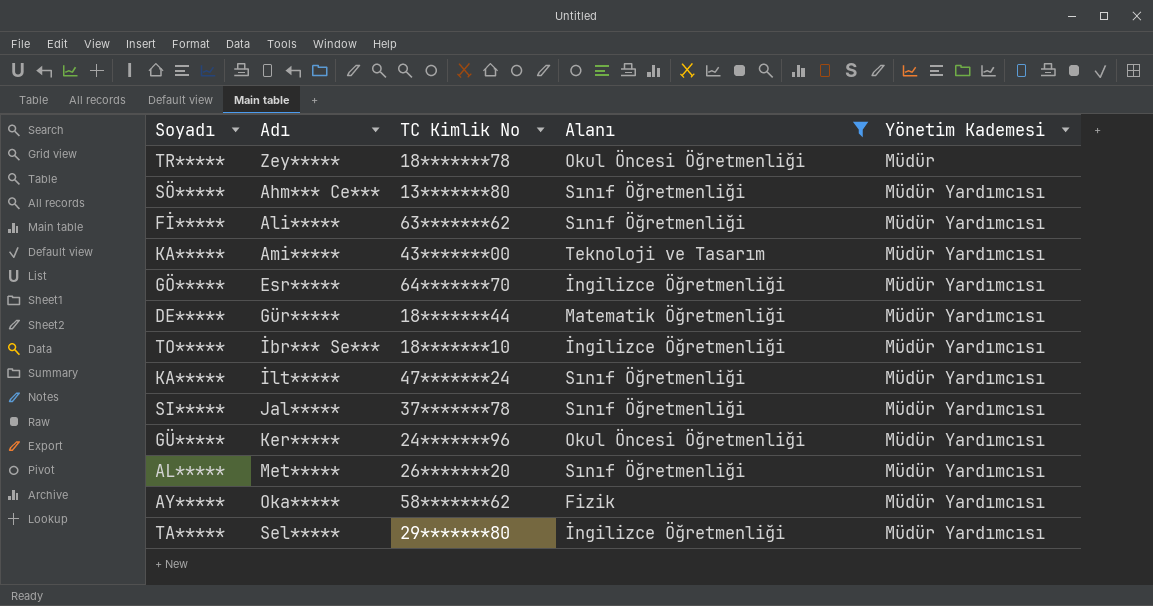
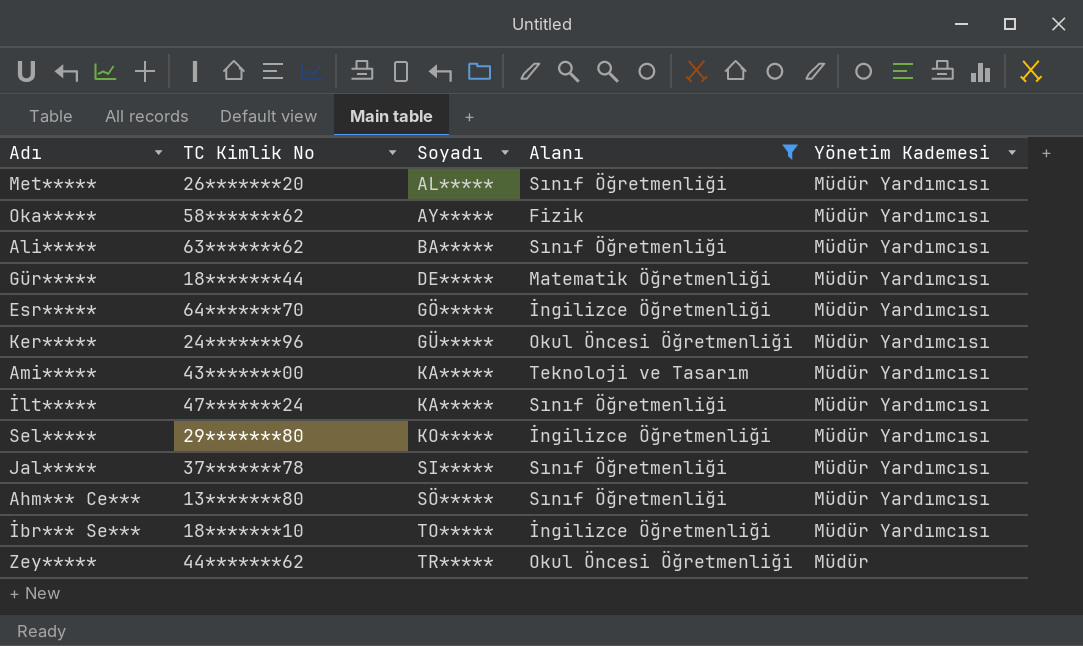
row order: Yönetim Kademesi ascending -> Soyadı ascending
column Soyadı | position: 1 -> 3
Ali***** | Soyadı: Fİ***** -> BA*****
Sel***** | Soyadı: TA***** -> KO*****
Zey***** | TC Kimlik No: 18*******78 -> 44*******62

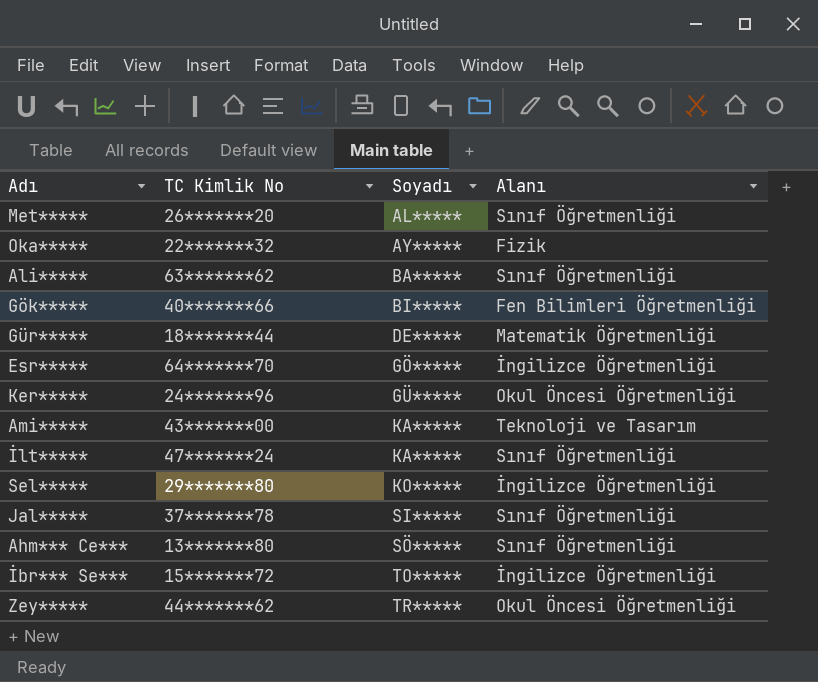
filter: Alanı != Fen Bilimleri Öğretmenliği -> none
column Yönetim Kademesi | position: 5 -> none
Oka***** | TC Kimlik No: 58*******62 -> 22*******32
İbr*** Se*** | TC Kimlik No: 18*******10 -> 15*******72

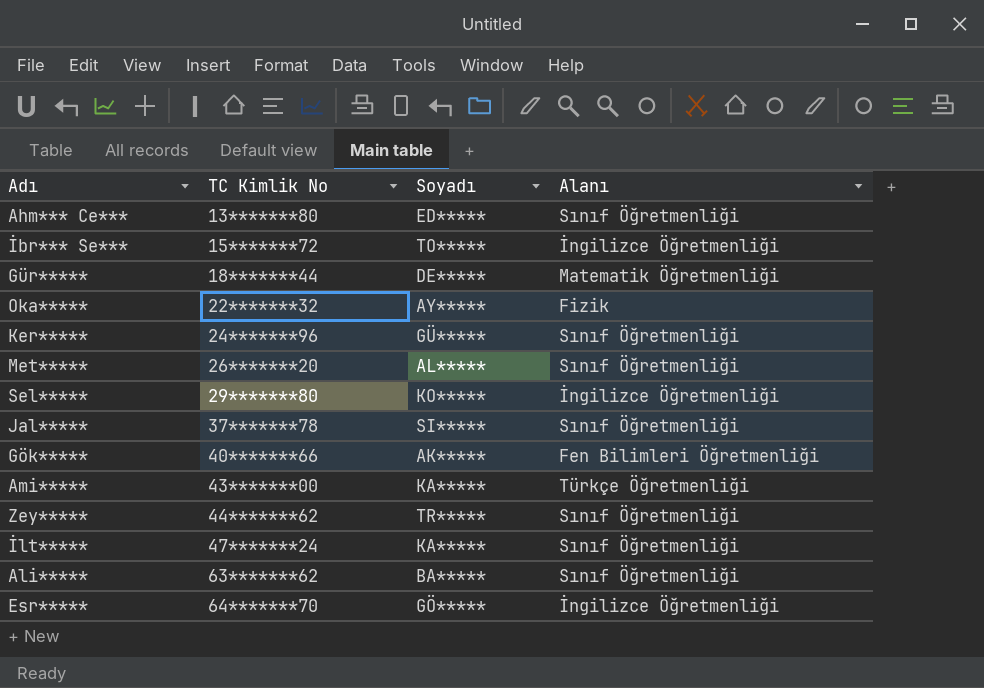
row order: Soyadı ascending -> TC Kimlik No ascending
Ahm*** Ce*** | Soyadı: SÖ***** -> ED*****
Ker***** | Alanı: Okul Öncesi Öğretmenliği -> Sınıf Öğretmenliği
Gök***** | Soyadı: BI***** -> AK*****
Ami***** | Alanı: Teknoloji ve Tasarım -> Türkçe Öğretmenliği
Zey***** | Alanı: Okul Öncesi Öğretmenliği -> Sınıf Öğretmenliği

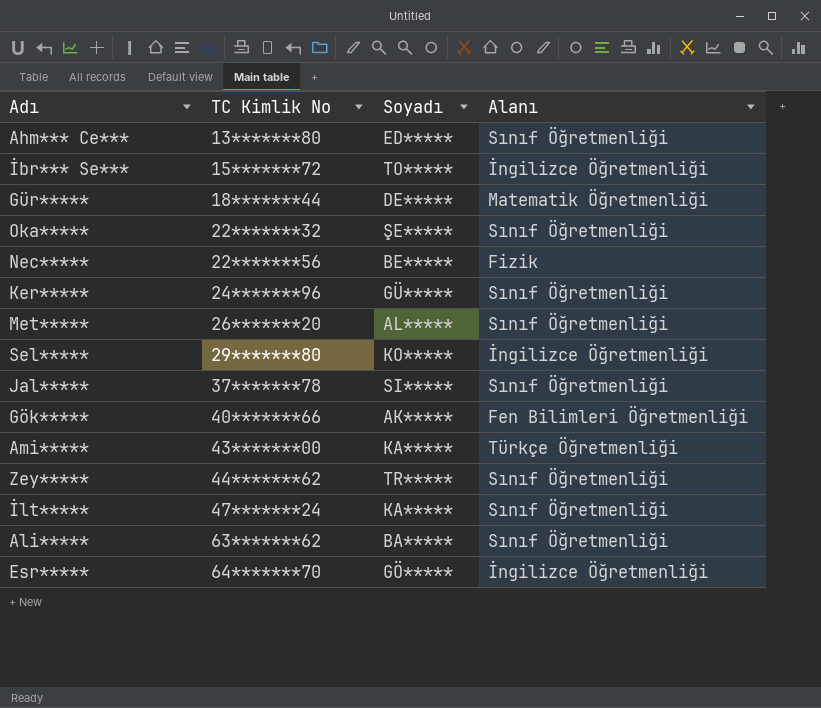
Oka***** | Soyadı: AY***** -> ŞE*****
Oka***** | Alanı: Fizik -> Sınıf Öğretmenliği
row Nec*****: none -> 22*******56 | BE***** | Fizik

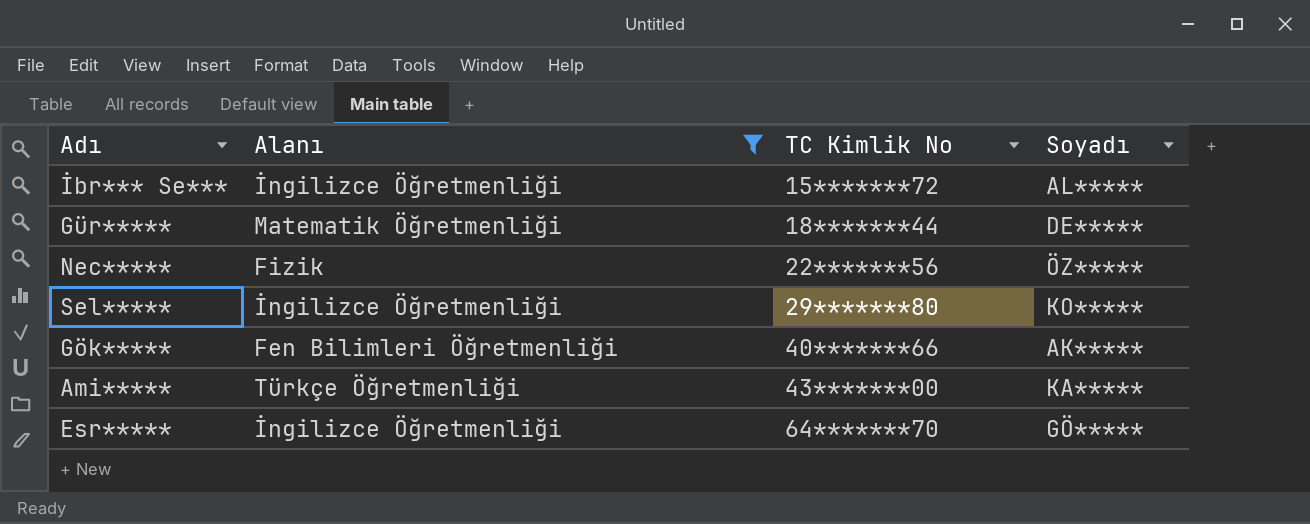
filter: none -> Alanı != Sınıf Öğretmenliği
column Alanı | position: 4 -> 2
İbr*** Se*** | Soyadı: TO***** -> AL*****
Nec***** | Soyadı: BE***** -> ÖZ*****

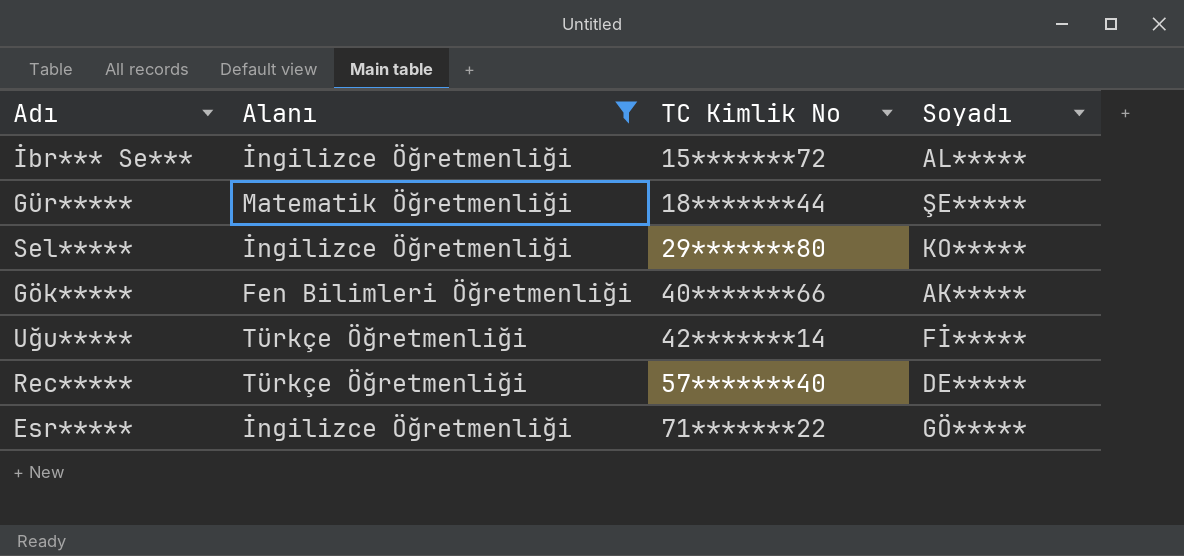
row Nec*****: Fizik | 22*******56 | ÖZ***** -> none
row Ami*****: Türkçe Öğretmenliği | 43*******00 | KA***** -> none
Gür***** | Soyadı: DE***** -> ŞE*****
row Uğu*****: none -> Türkçe Öğretmenliği | 42*******14 | Fİ*****
row Rec*****: none -> Türkçe Öğretmenliği | 57*******40 | DE*****
Esr***** | TC Kimlik No: 64*******70 -> 71*******22

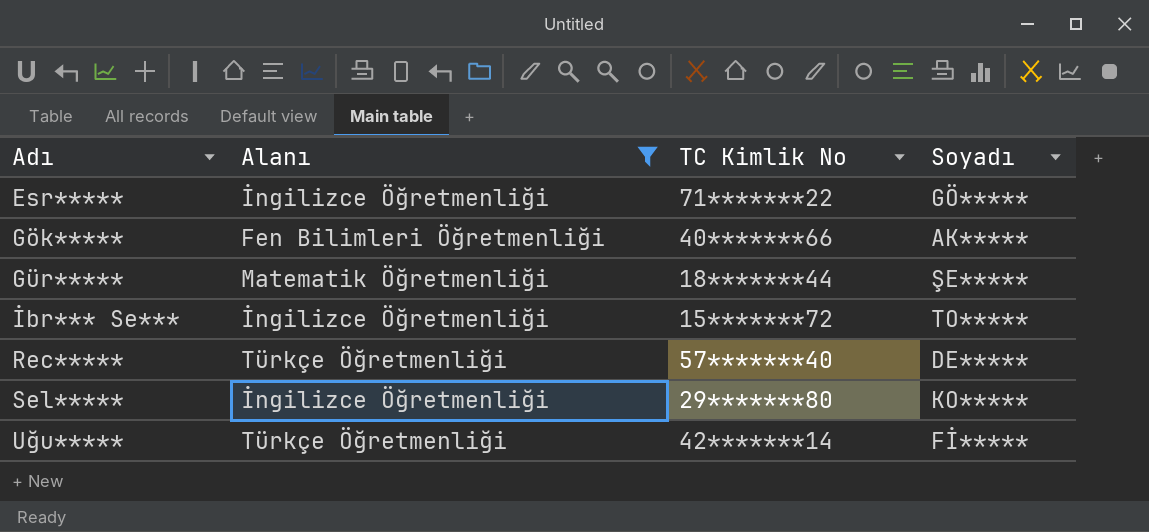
row order: TC Kimlik No ascending -> Adı ascending
İbr*** Se*** | Soyadı: AL***** -> TO*****

